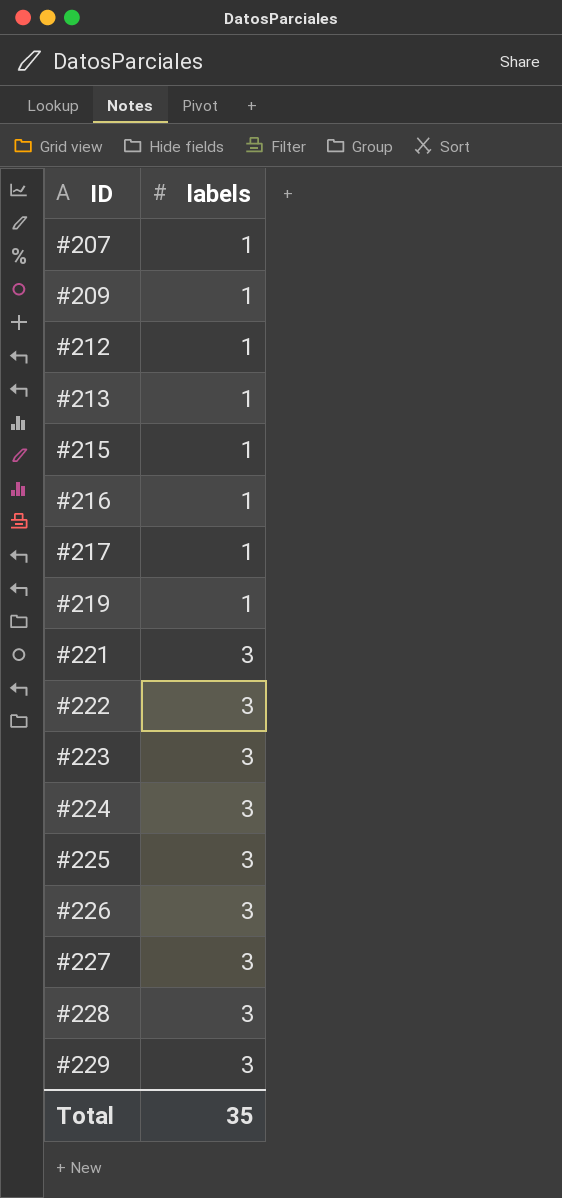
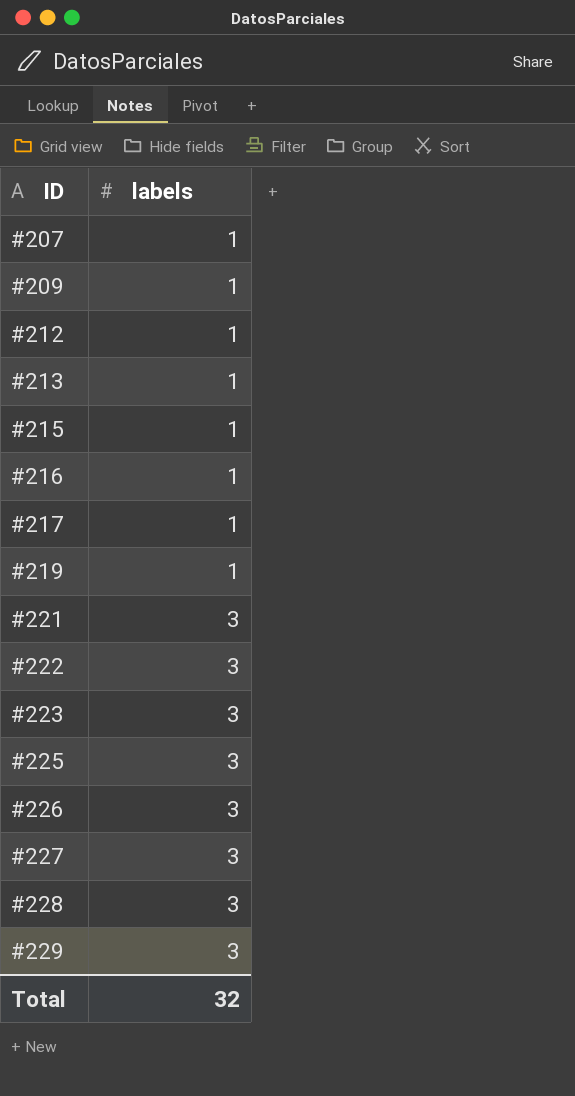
row #224: 3 -> none
Total | labels: 35 -> 32

